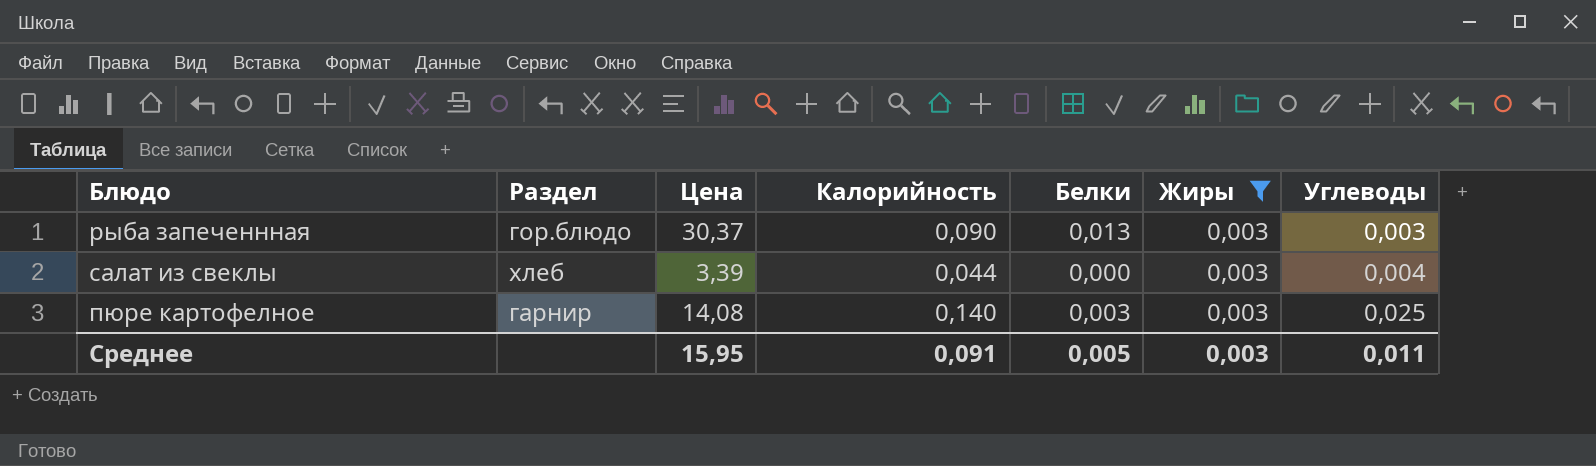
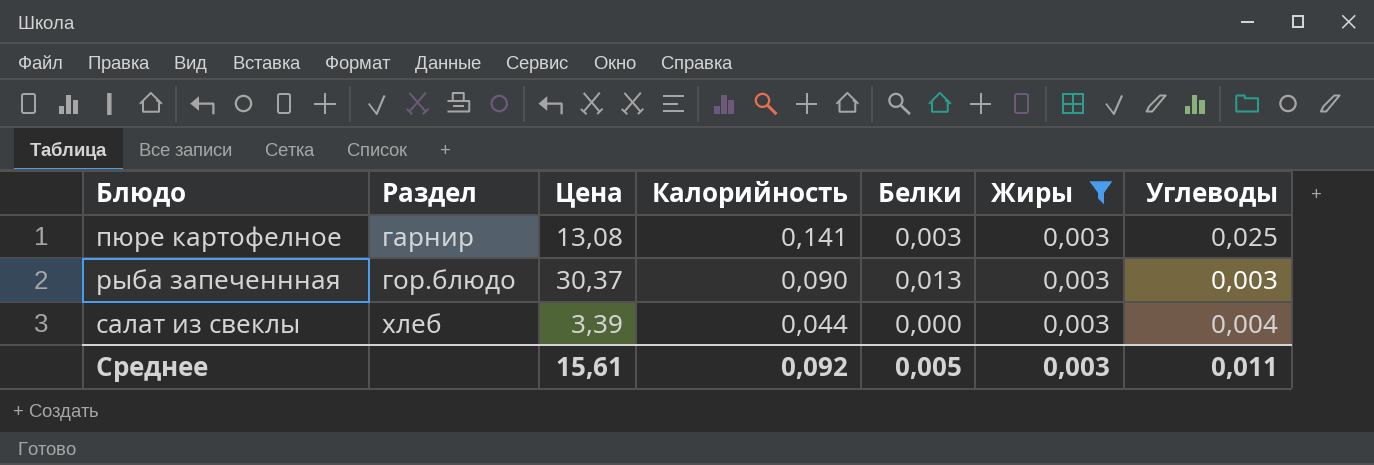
row order: Углеводы ascending -> Блюдо ascending
пюре картофелное | Цена: 14,08 -> 13,08
пюре картофелное | Калорийность: 0,140 -> 0,141
Среднее | Цена: 15,95 -> 15,61
Среднее | Калорийность: 0,091 -> 0,092

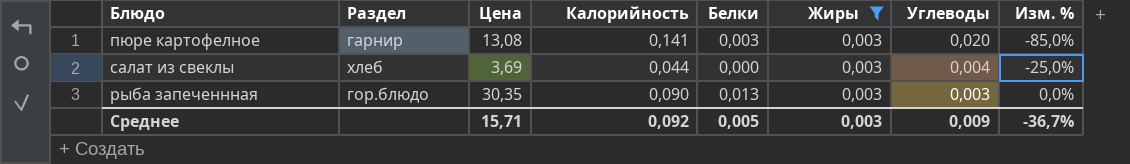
row order: Блюдо ascending -> Углеводы descending
column Изм. % | formula: none -> ([Жиры] - [Углеводы]) / [Углеводы]
пюре картофелное | Углеводы: 0,025 -> 0,020
салат из свеклы | Цена: 3,39 -> 3,69
рыба запеченнная | Цена: 30,37 -> 30,35
Среднее | Цена: 15,61 -> 15,71
Среднее | Углеводы: 0,011 -> 0,009

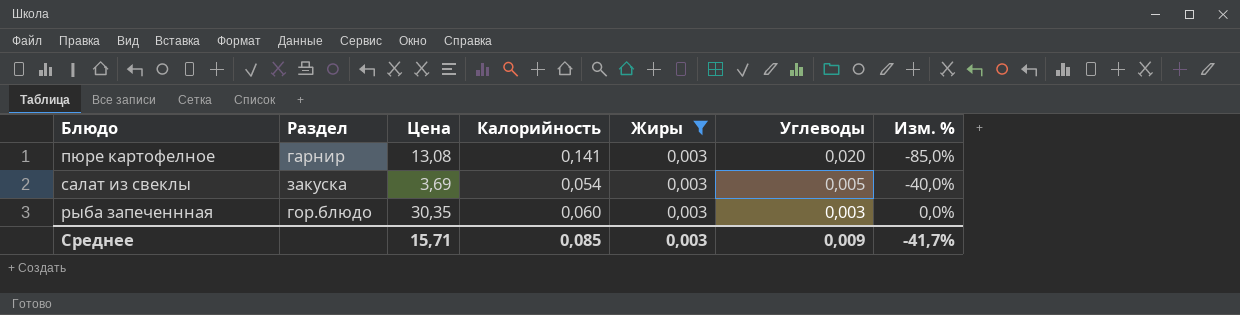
column Белки | position: 5 -> none
салат из свеклы | Раздел: хлеб -> закуска
салат из свеклы | Калорийность: 0,044 -> 0,054
салат из свеклы | Углеводы: 0,004 -> 0,005
салат из свеклы | Изм. %: -25,0% -> -40,0%
рыба запеченнная | Калорийность: 0,090 -> 0,060
Среднее | Калорийность: 0,092 -> 0,085
Среднее | Изм. %: -36,7% -> -41,7%

